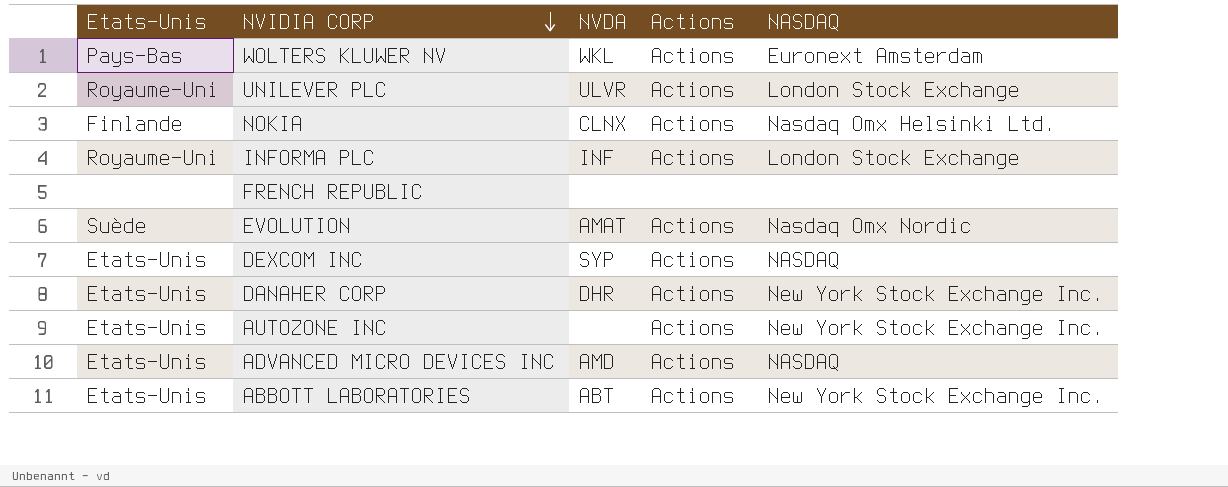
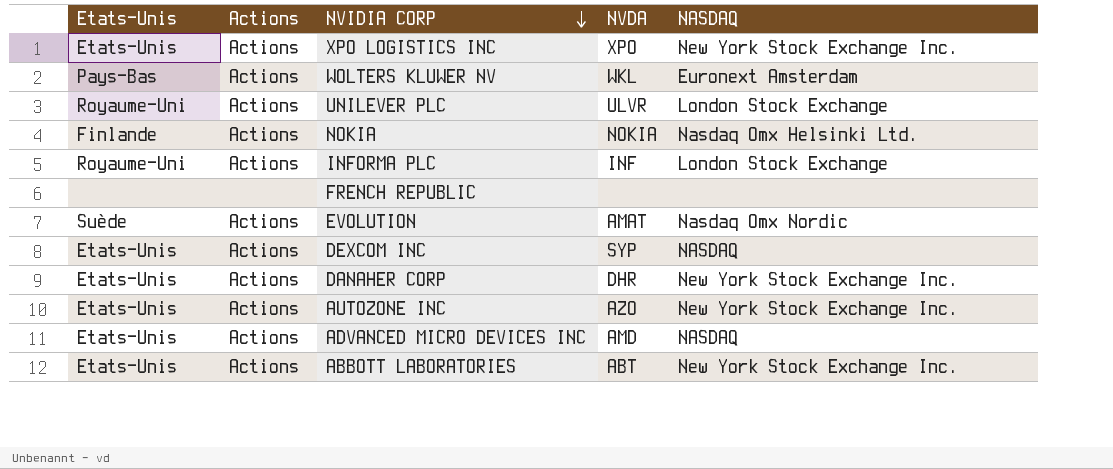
column Actions | position: 4 -> 2
row XPO LOGISTICS INC: none -> Etats-Unis | Actions | XPO | New York Stock Exchange Inc.
NOKIA | NVDA: CLNX -> NOKIA
AUTOZONE INC | NVDA: none -> AZO

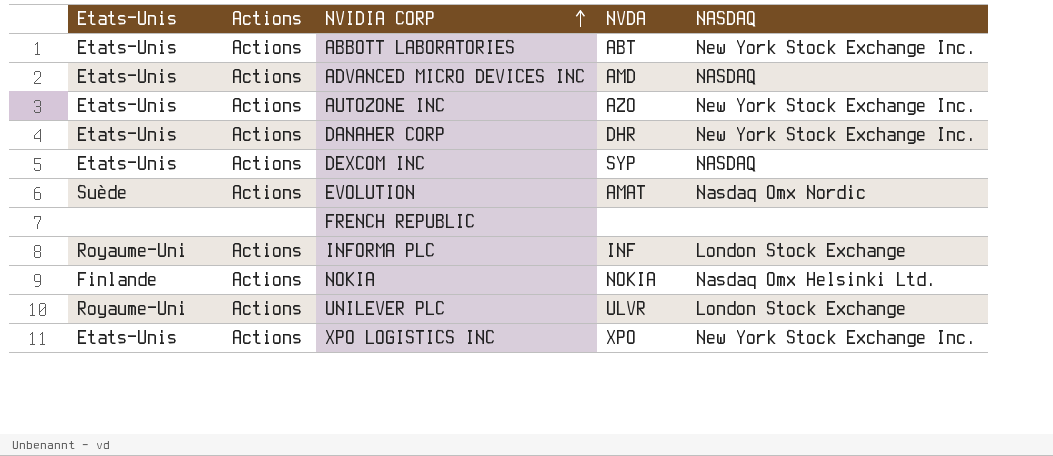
row order: NVIDIA CORP descending -> NVIDIA CORP ascending
row WOLTERS KLUWER NV: Pays-Bas | Actions | WKL | Euronext Amsterdam -> none

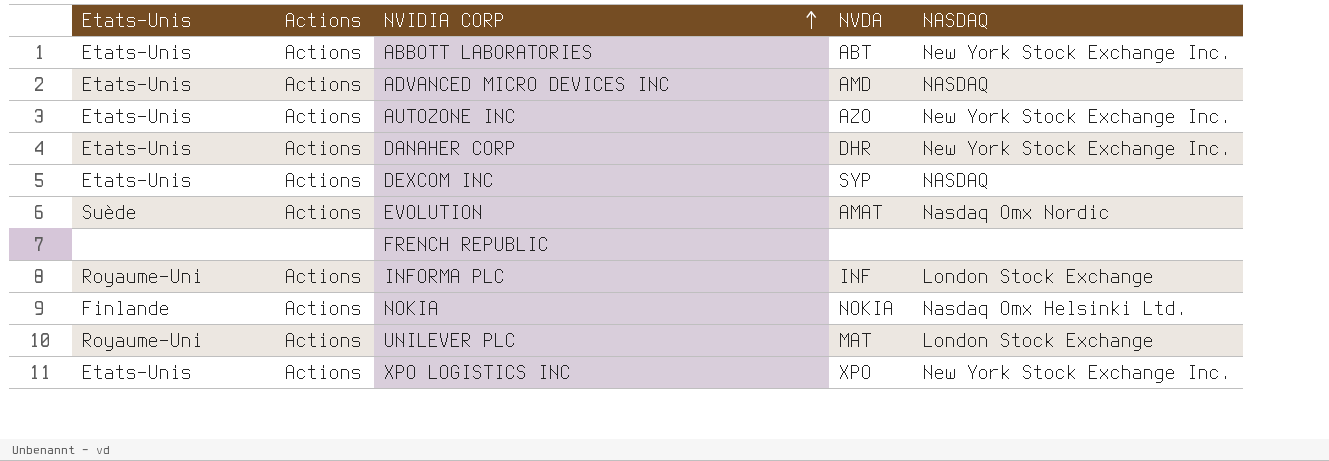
UNILEVER PLC | NVDA: ULVR -> MAT

